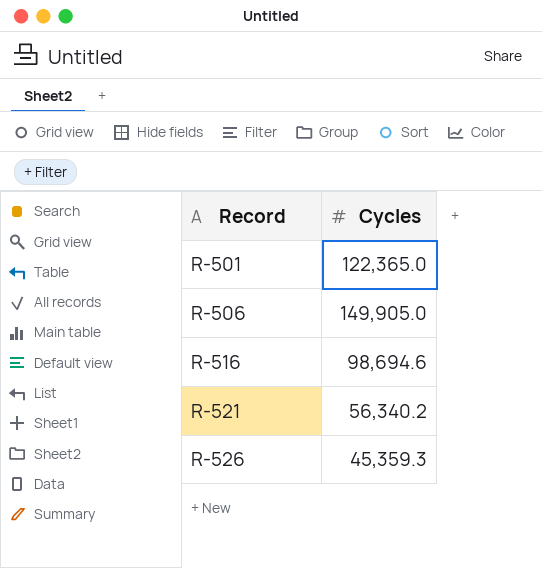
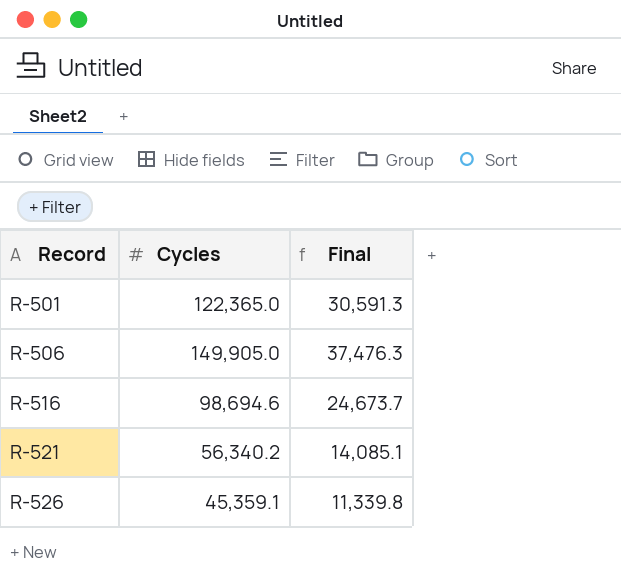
column Final | formula: none -> [Cycles] * 0.25
R-526 | Cycles: 45,359.3 -> 45,359.1

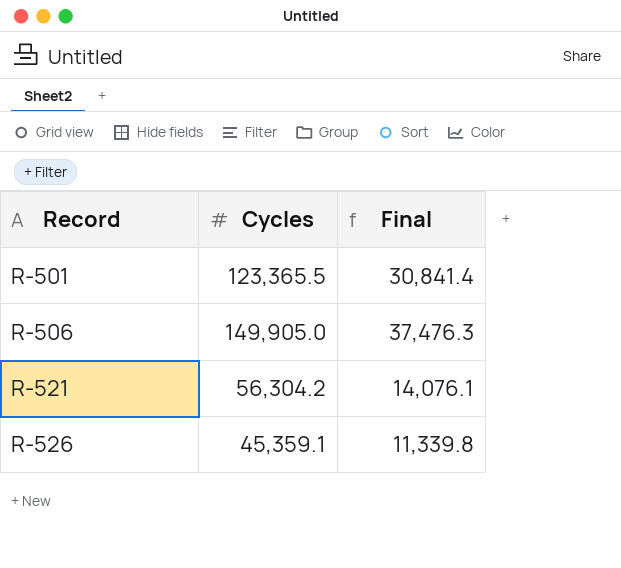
row R-516: 98,694.6 | 24,673.7 -> none
R-501 | Cycles: 122,365.0 -> 123,365.5
R-501 | Final: 30,591.3 -> 30,841.4
R-521 | Cycles: 56,340.2 -> 56,304.2
R-521 | Final: 14,085.1 -> 14,076.1

